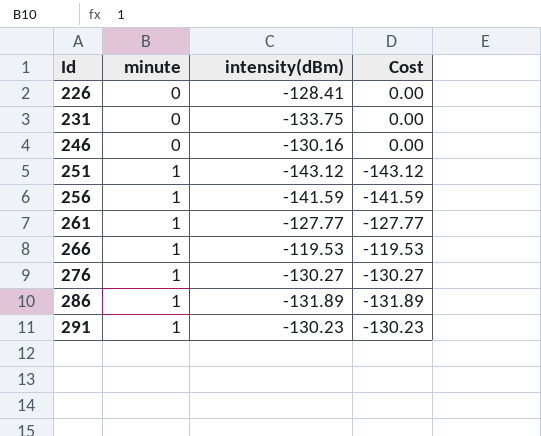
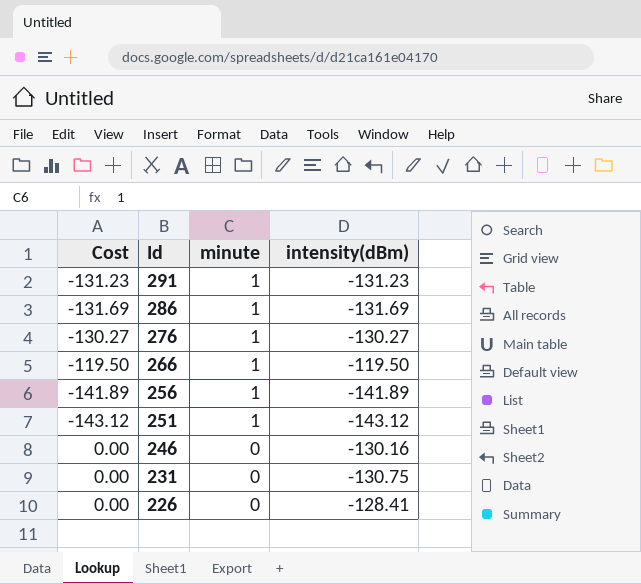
row order: Id ascending -> Id descending
column Cost | position: 4 -> 1
row 261: 1 | -127.77 | -127.77 -> none
291 | Cost: -130.23 -> -131.23
291 | intensity(dBm): -130.23 -> -131.23
286 | Cost: -131.89 -> -131.69
286 | intensity(dBm): -131.89 -> -131.69
266 | Cost: -119.53 -> -119.50
266 | intensity(dBm): -119.53 -> -119.50
256 | Cost: -141.59 -> -141.89
256 | intensity(dBm): -141.59 -> -141.89
231 | intensity(dBm): -133.75 -> -130.75

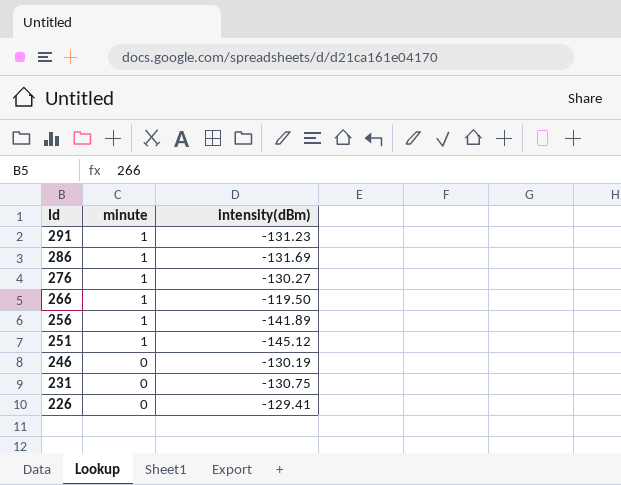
column Cost | formula: [minute] * [intensity(dBm)] -> none
251 | intensity(dBm): -143.12 -> -145.12
246 | intensity(dBm): -130.16 -> -130.19
226 | intensity(dBm): -128.41 -> -129.41

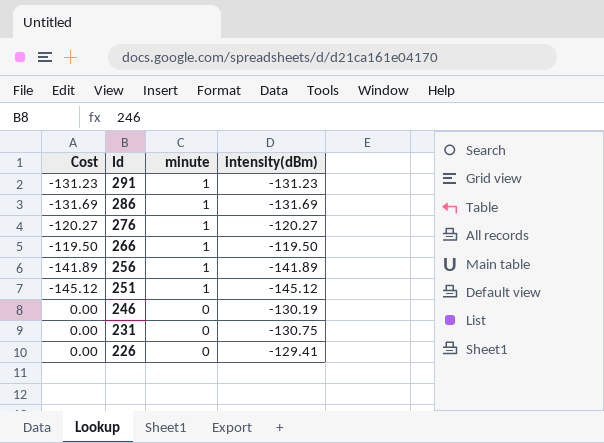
column Cost | formula: none -> [minute] * [intensity(dBm)]
276 | intensity(dBm): -130.27 -> -120.27

